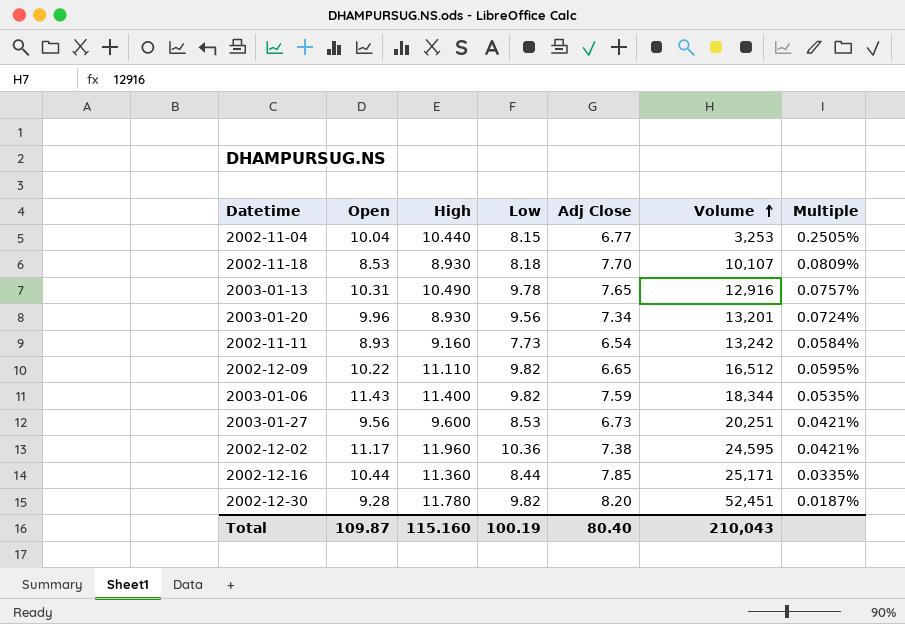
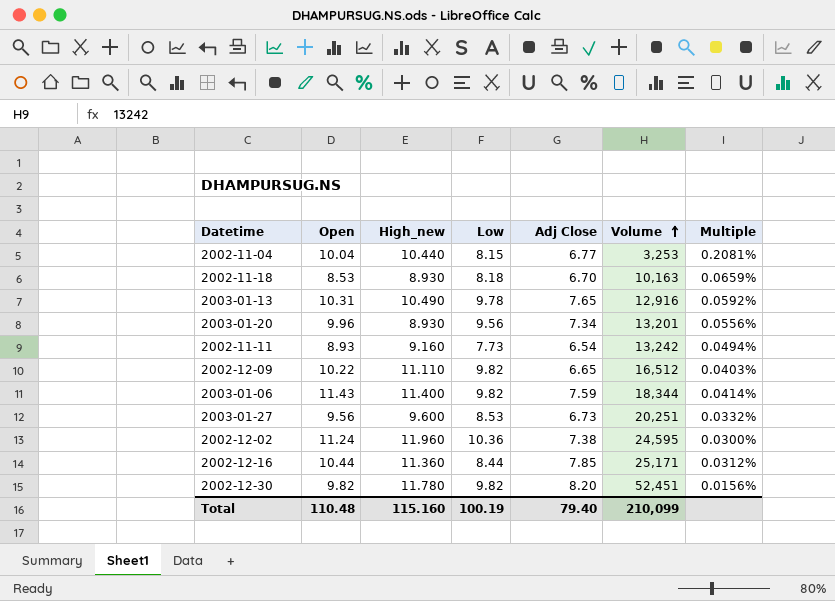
column name: High -> High_new
column Multiple | formula: [Low] / [Volume] -> [Adj Close] / [Volume]
2002-11-18 | Adj Close: 7.70 -> 6.70
2002-11-18 | Volume: 10,107 -> 10,163
2002-12-02 | Open: 11.17 -> 11.24
2002-12-30 | Open: 9.28 -> 9.82
Total | Open: 109.87 -> 110.48
Total | Adj Close: 80.40 -> 79.40
Total | Volume: 210,043 -> 210,099

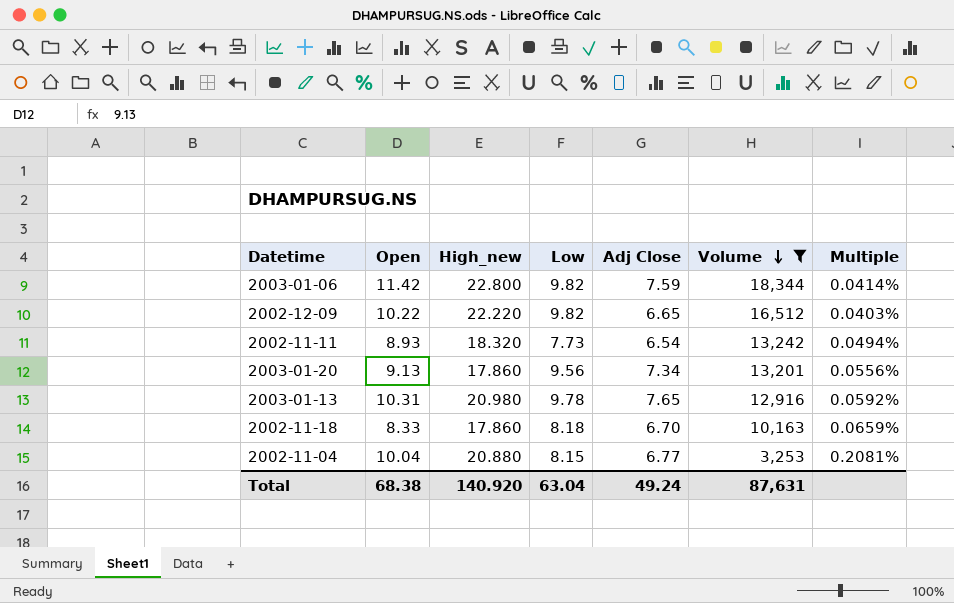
filter: none -> Volume <= 18,344
row order: Volume ascending -> Volume descending
2003-01-06 | Open: 11.43 -> 11.42
2003-01-06 | High_new: 11.400 -> 22.800
2002-12-09 | High_new: 11.110 -> 22.220
2002-11-11 | High_new: 9.160 -> 18.320
2003-01-20 | Open: 9.96 -> 9.13
2003-01-20 | High_new: 8.930 -> 17.860
2003-01-13 | High_new: 10.490 -> 20.980
2002-11-18 | Open: 8.53 -> 8.33
2002-11-18 | High_new: 8.930 -> 17.860
2002-11-04 | High_new: 10.440 -> 20.880
Total | Open: 110.48 -> 68.38
Total | High_new: 115.160 -> 140.920
Total | Low: 100.19 -> 63.04
Total | Adj Close: 79.40 -> 49.24
Total | Volume: 210,099 -> 87,631

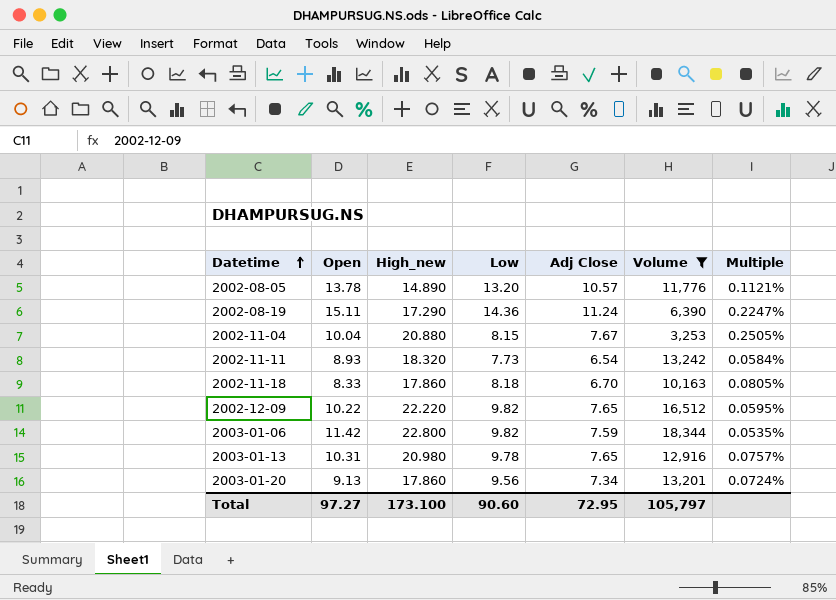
row order: Volume descending -> Datetime ascending
column Multiple | formula: [Adj Close] / [Volume] -> [Low] / [Volume]
row 2002-08-05: none -> 13.78 | 14.890 | 13.20 | 10.57 | 11,776 | 0.1121%
row 2002-08-19: none -> 15.11 | 17.290 | 14.36 | 11.24 | 6,390 | 0.2247%
2002-11-04 | Adj Close: 6.77 -> 7.67
2002-12-09 | Adj Close: 6.65 -> 7.65
Total | Open: 68.38 -> 97.27
Total | High_new: 140.920 -> 173.100
Total | Low: 63.04 -> 90.60
Total | Adj Close: 49.24 -> 72.95
Total | Volume: 87,631 -> 105,797

